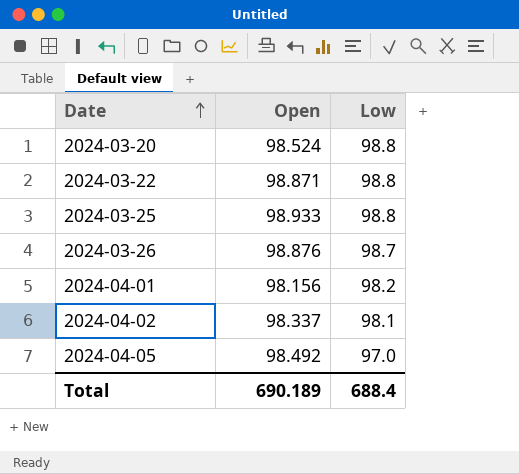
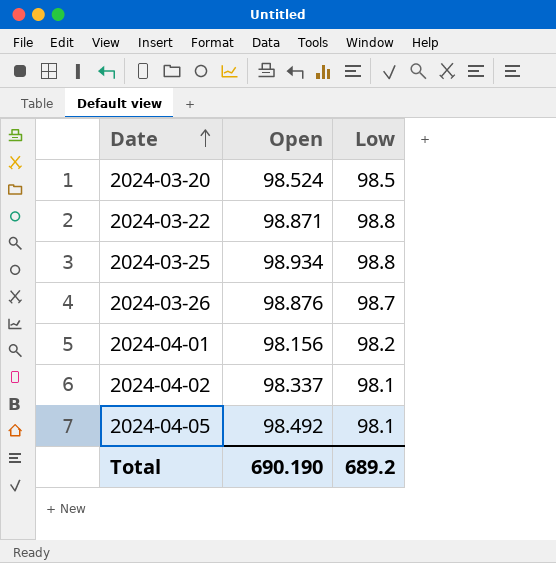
2024-03-20 | Low: 98.8 -> 98.5
2024-03-25 | Open: 98.933 -> 98.934
2024-04-05 | Low: 97.0 -> 98.1
Total | Open: 690.189 -> 690.190
Total | Low: 688.4 -> 689.2

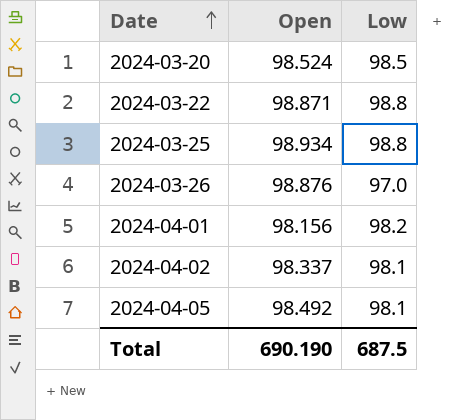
2024-03-26 | Low: 98.7 -> 97.0
Total | Low: 689.2 -> 687.5

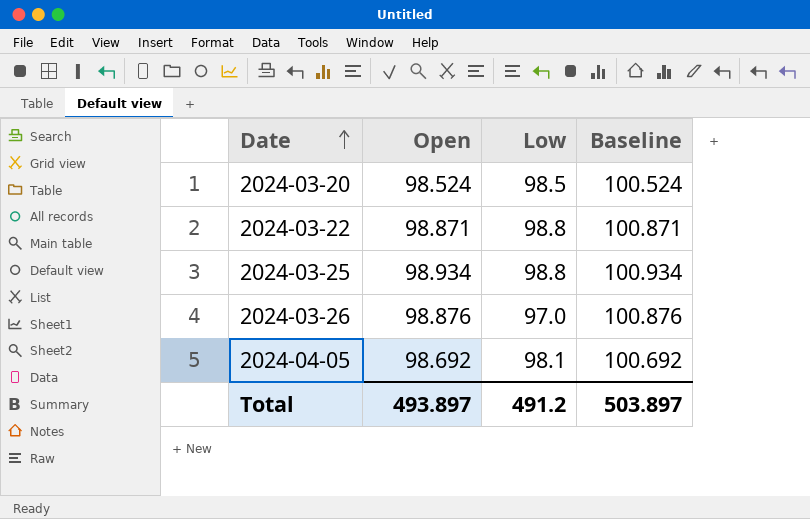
column Baseline | formula: none -> [Open] + 2
row 2024-04-01: 98.156 | 98.2 -> none
row 2024-04-02: 98.337 | 98.1 -> none
2024-04-05 | Open: 98.492 -> 98.692
Total | Open: 690.190 -> 493.897
Total | Low: 687.5 -> 491.2

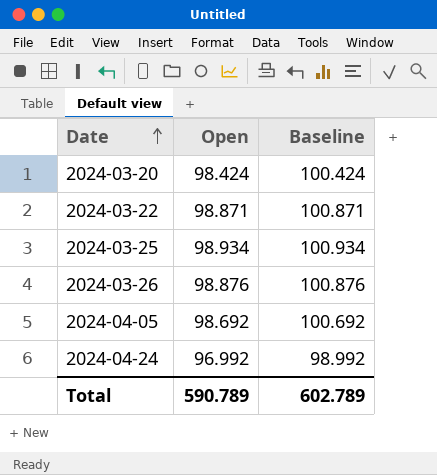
column Low | position: 3 -> none
2024-03-20 | Open: 98.524 -> 98.424
2024-03-20 | Baseline: 100.524 -> 100.424
row 2024-04-24: none -> 96.992 | 98.992
Total | Open: 493.897 -> 590.789
Total | Baseline: 503.897 -> 602.789

